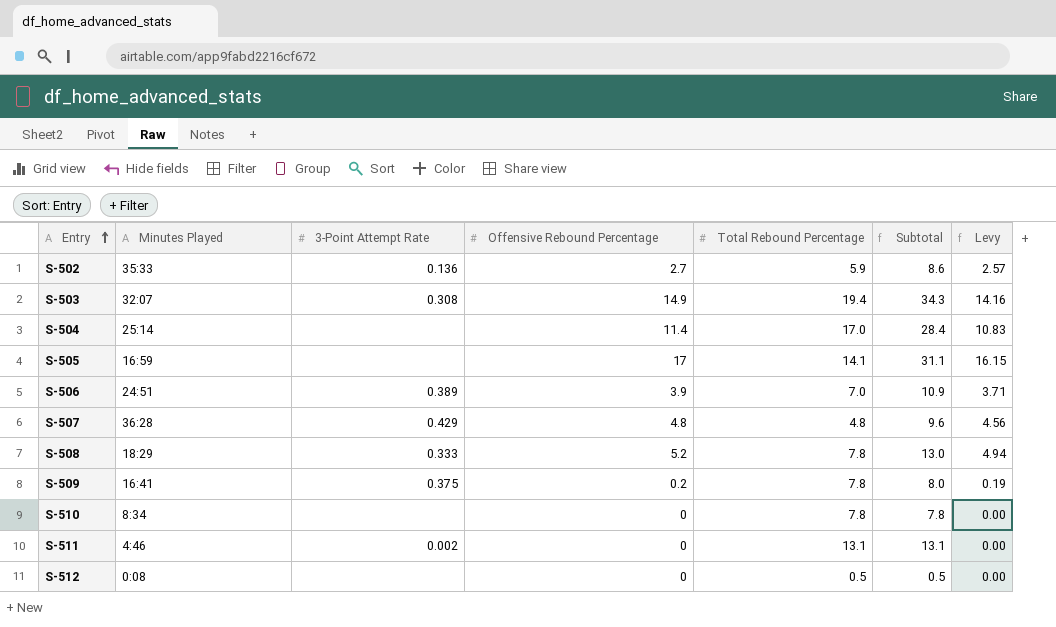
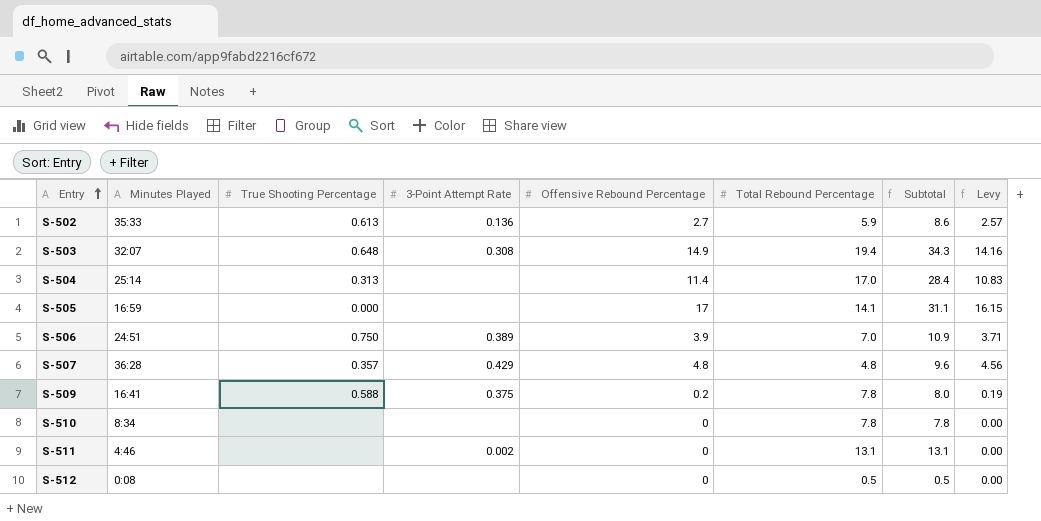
column True Shooting Percentage | position: none -> 3
row S-508: 18:29 | 0.333 | 5.2 | 7.8 | 13.0 | 4.94 -> none

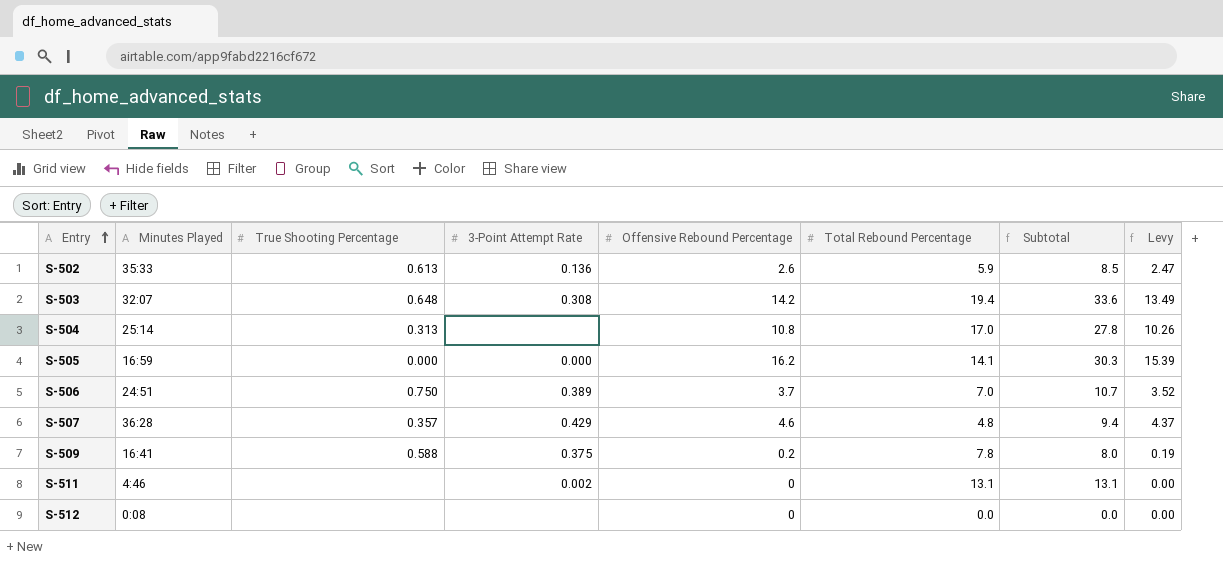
row S-510: 8:34 | none | none | 0 | 7.8 | 7.8 | 0.00 -> none
S-502 | Offensive Rebound Percentage: 2.7 -> 2.6
S-502 | Subtotal: 8.6 -> 8.5
S-502 | Levy: 2.57 -> 2.47
S-503 | Offensive Rebound Percentage: 14.9 -> 14.2
S-503 | Subtotal: 34.3 -> 33.6
S-503 | Levy: 14.16 -> 13.49
S-504 | Offensive Rebound Percentage: 11.4 -> 10.8
S-504 | Subtotal: 28.4 -> 27.8
S-504 | Levy: 10.83 -> 10.26
S-505 | 3-Point Attempt Rate: none -> 0.000
S-505 | Offensive Rebound Percentage: 17 -> 16.2
S-505 | Subtotal: 31.1 -> 30.3
S-505 | Levy: 16.15 -> 15.39
S-506 | Offensive Rebound Percentage: 3.9 -> 3.7
S-506 | Subtotal: 10.9 -> 10.7
S-506 | Levy: 3.71 -> 3.52
S-507 | Offensive Rebound Percentage: 4.8 -> 4.6
S-507 | Subtotal: 9.6 -> 9.4
S-507 | Levy: 4.56 -> 4.37
S-512 | Total Rebound Percentage: 0.5 -> 0.0
S-512 | Subtotal: 0.5 -> 0.0

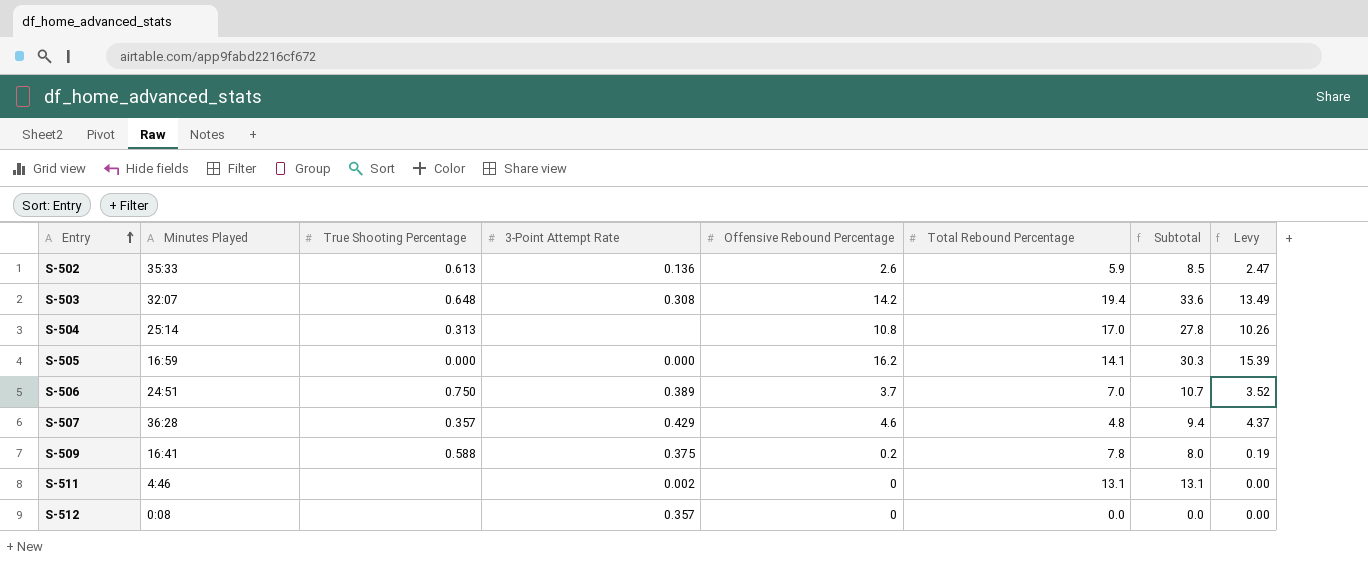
S-512 | 3-Point Attempt Rate: none -> 0.357

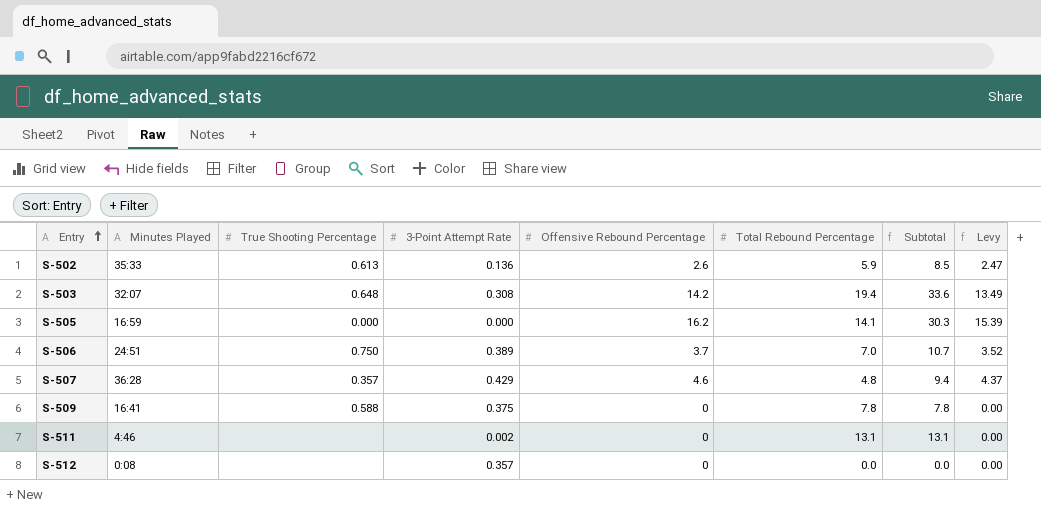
row S-504: 25:14 | 0.313 | none | 10.8 | 17.0 | 27.8 | 10.26 -> none
S-509 | Offensive Rebound Percentage: 0.2 -> 0
S-509 | Subtotal: 8.0 -> 7.8
S-509 | Levy: 0.19 -> 0.00

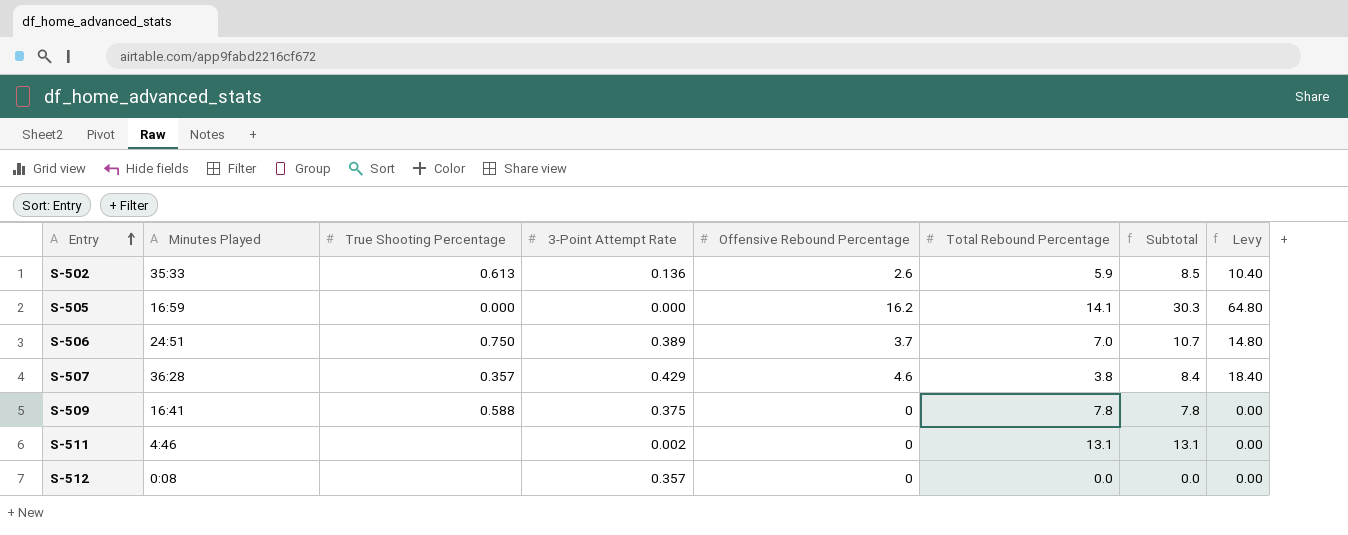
column Levy | formula: [Offensive Rebound Percentage] * 0.95 -> [Offensive Rebound Percentage] * 4
row S-503: 32:07 | 0.648 | 0.308 | 14.2 | 19.4 | 33.6 | 13.49 -> none
S-507 | Total Rebound Percentage: 4.8 -> 3.8
S-507 | Subtotal: 9.4 -> 8.4

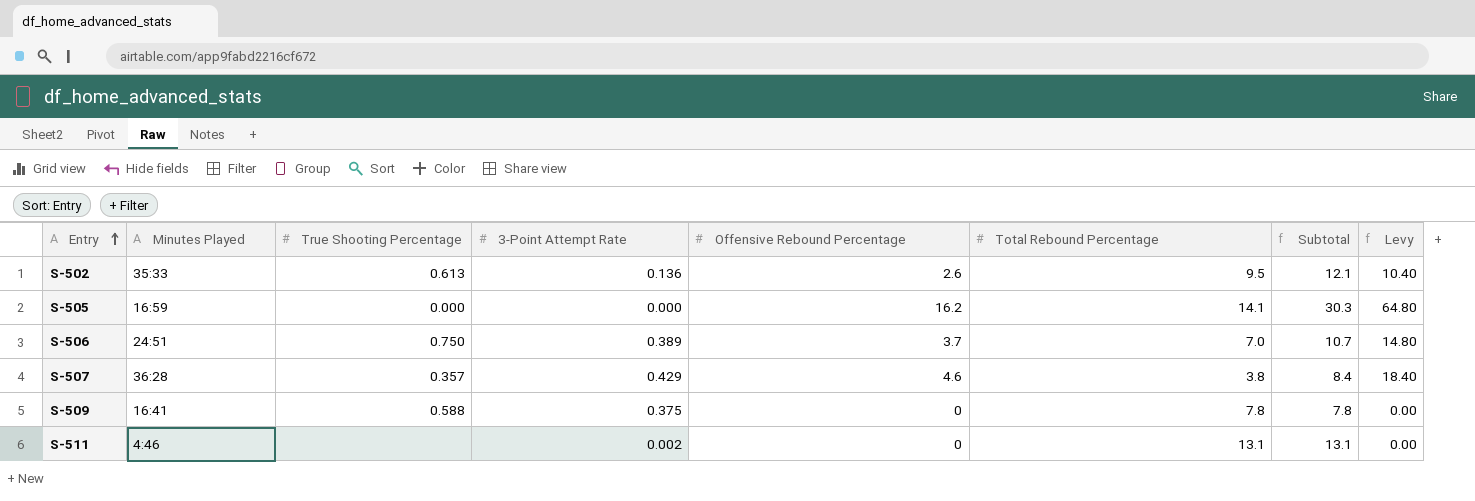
row S-512: 0:08 | none | 0.357 | 0 | 0.0 | 0.0 | 0.00 -> none
S-502 | Total Rebound Percentage: 5.9 -> 9.5
S-502 | Subtotal: 8.5 -> 12.1

